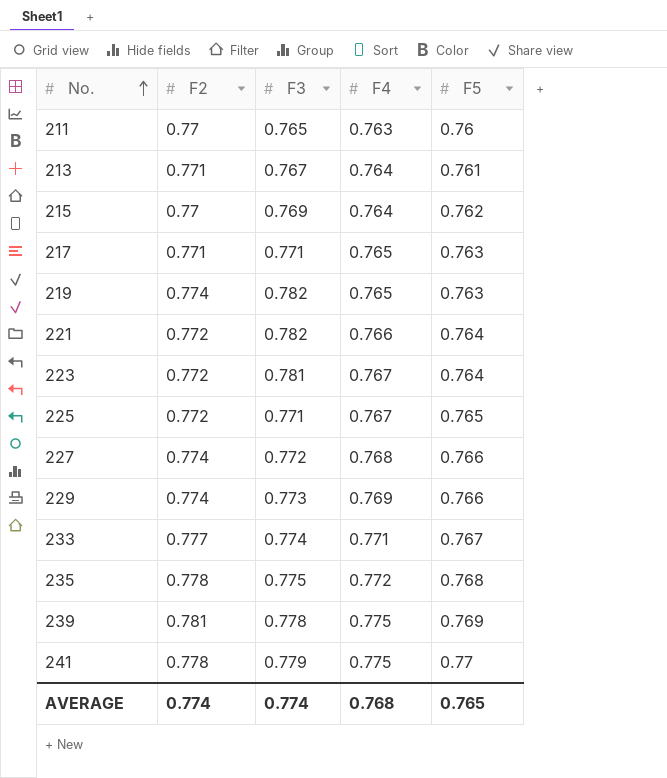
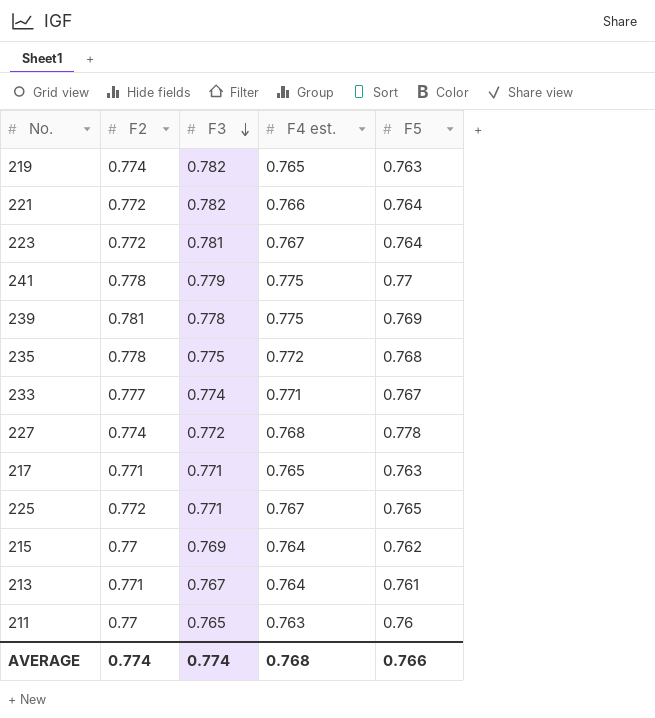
row order: No. ascending -> F3 descending
column name: F4 -> F4 est.
row 229: 0.774 | 0.773 | 0.769 | 0.766 -> none
227 | F5: 0.766 -> 0.778
AVERAGE | F5: 0.765 -> 0.766

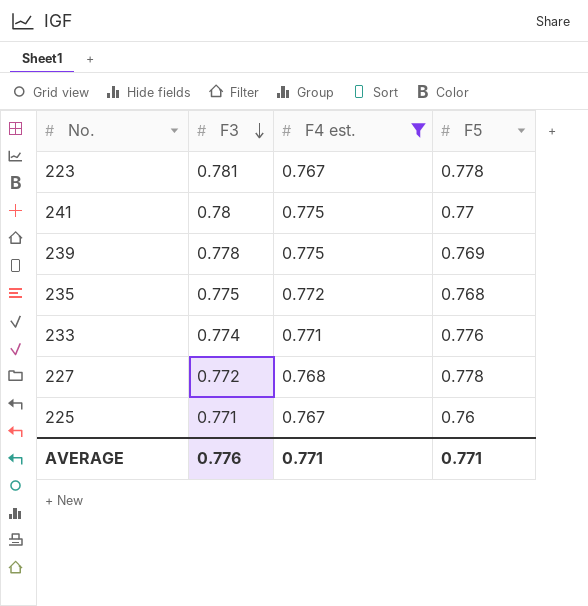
filter: none -> F4 est. >= 0.767
column F2 | position: 2 -> none
223 | F5: 0.764 -> 0.778
241 | F3: 0.779 -> 0.78
233 | F5: 0.767 -> 0.776
225 | F5: 0.765 -> 0.76
AVERAGE | F3: 0.774 -> 0.776
AVERAGE | F4 est.: 0.768 -> 0.771
AVERAGE | F5: 0.766 -> 0.771

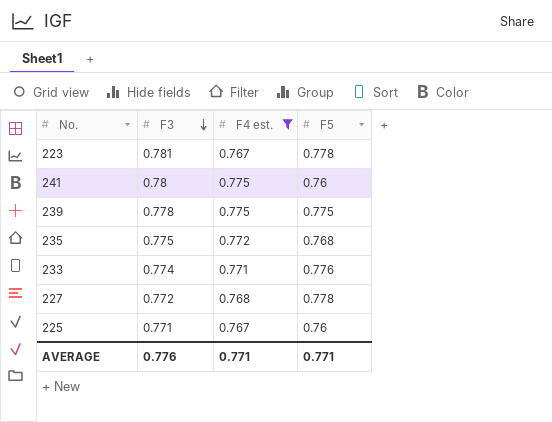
241 | F5: 0.77 -> 0.76
239 | F5: 0.769 -> 0.775

